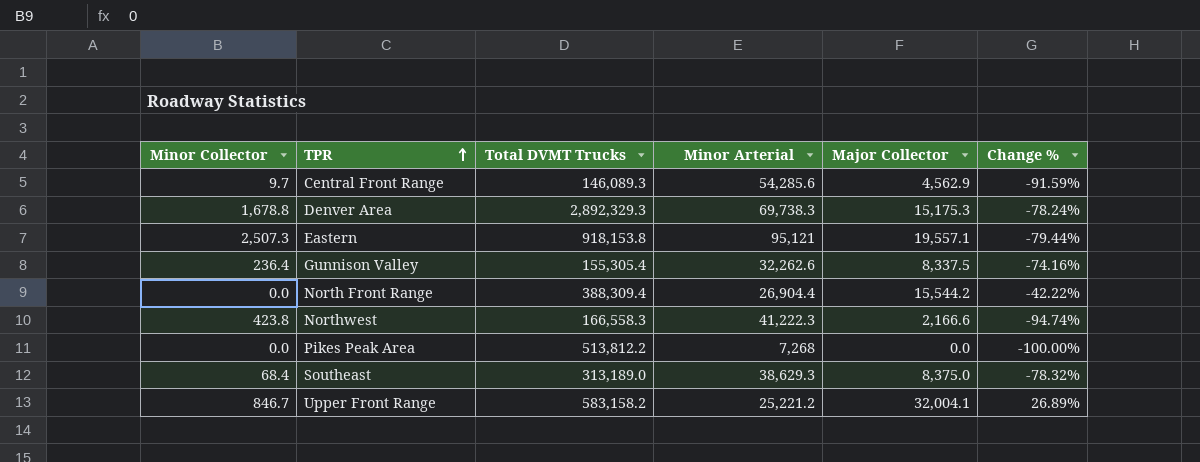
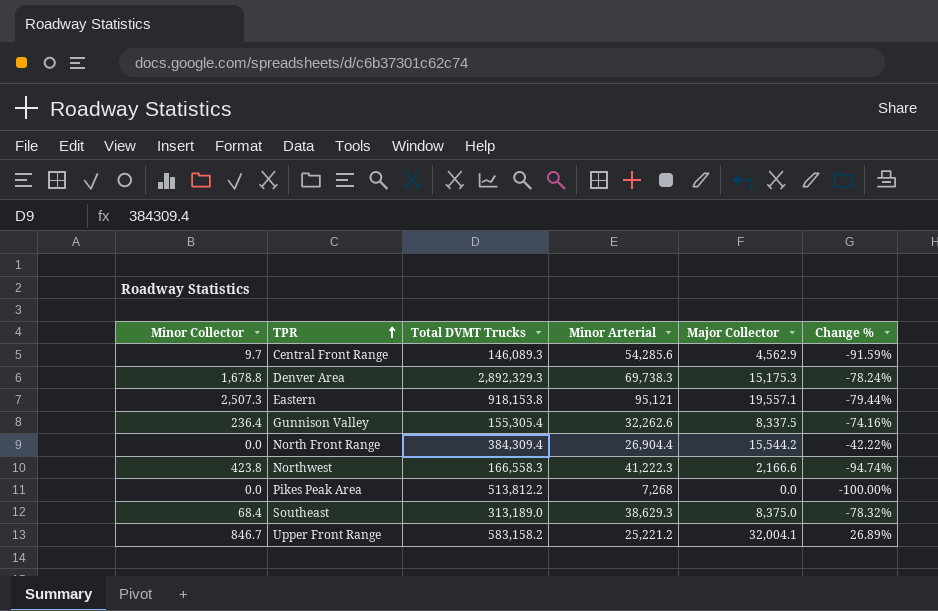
North Front Range | Total DVMT Trucks: 388,309.4 -> 384,309.4

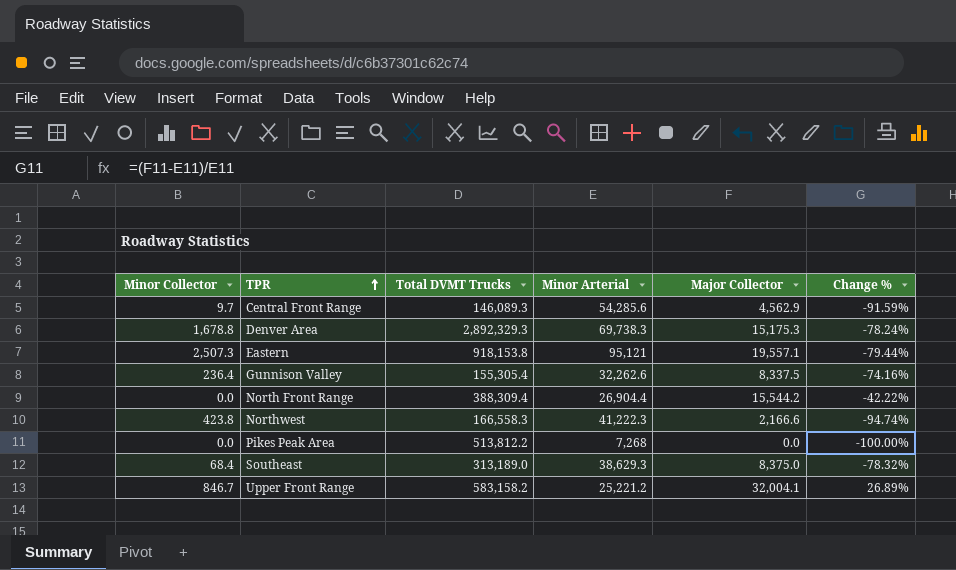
North Front Range | Total DVMT Trucks: 384,309.4 -> 388,309.4

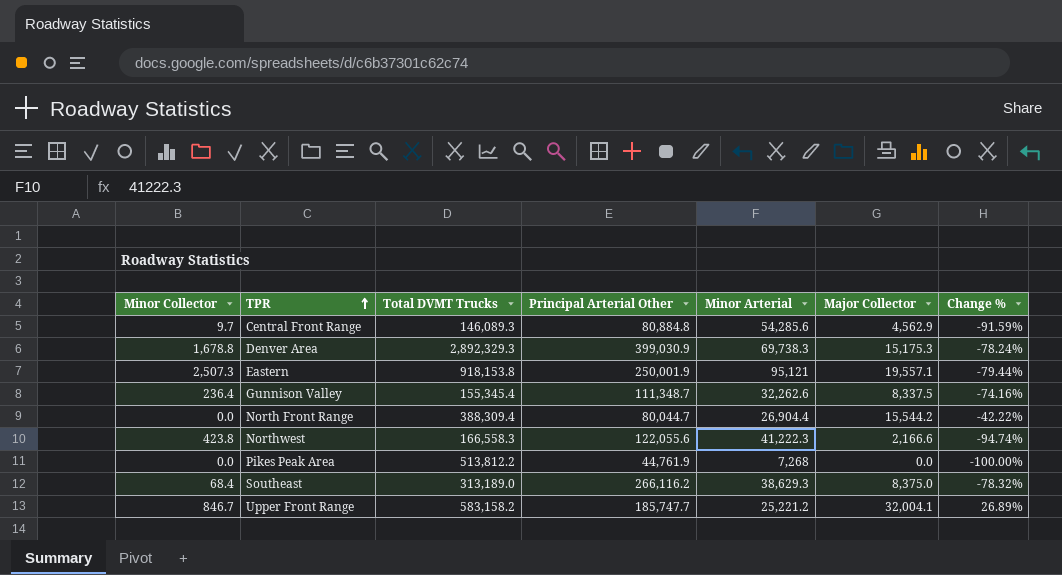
column Principal Arterial Other | position: none -> 4
Gunnison Valley | Total DVMT Trucks: 155,305.4 -> 155,345.4

